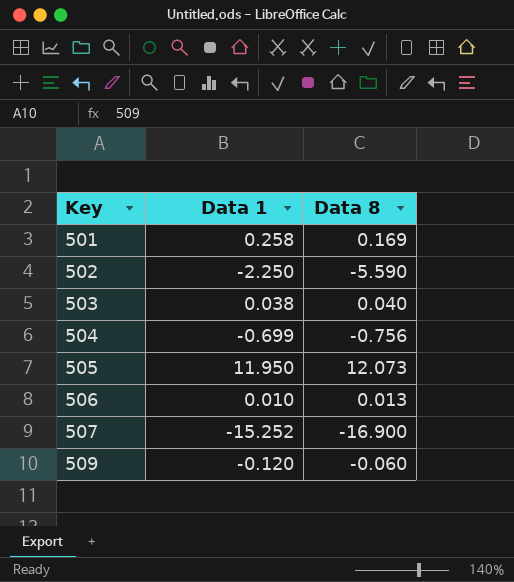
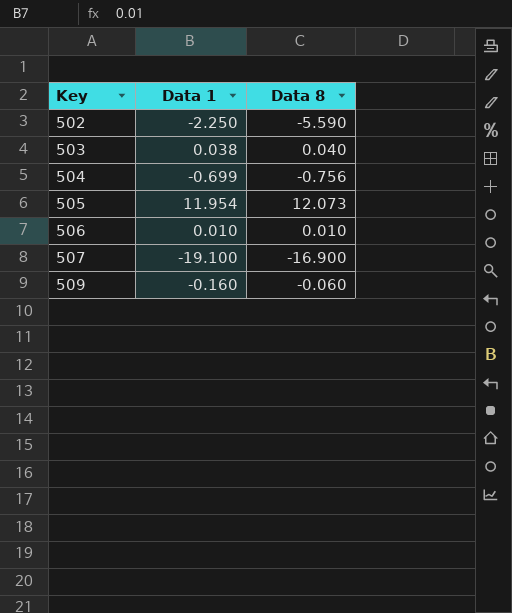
row 501: 0.258 | 0.169 -> none
505 | Data 1: 11.950 -> 11.954
506 | Data 8: 0.013 -> 0.010
507 | Data 1: -15.252 -> -19.100
509 | Data 1: -0.120 -> -0.160

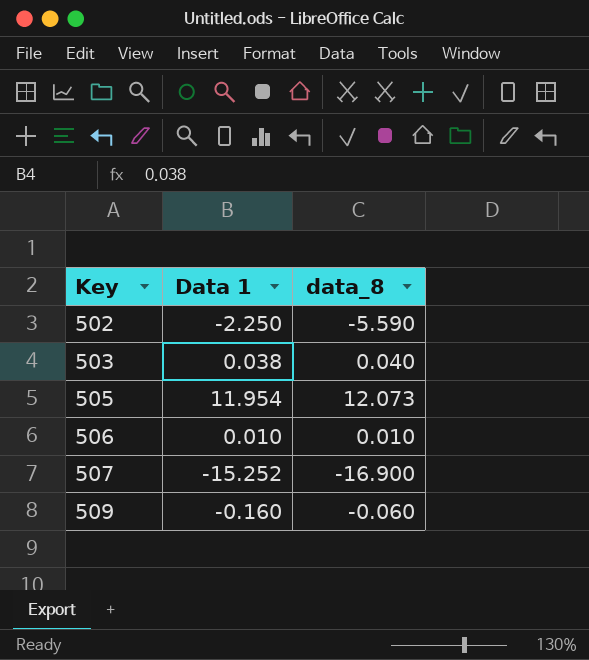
column name: Data 8 -> data_8
row 504: -0.699 | -0.756 -> none
507 | Data 1: -19.100 -> -15.252

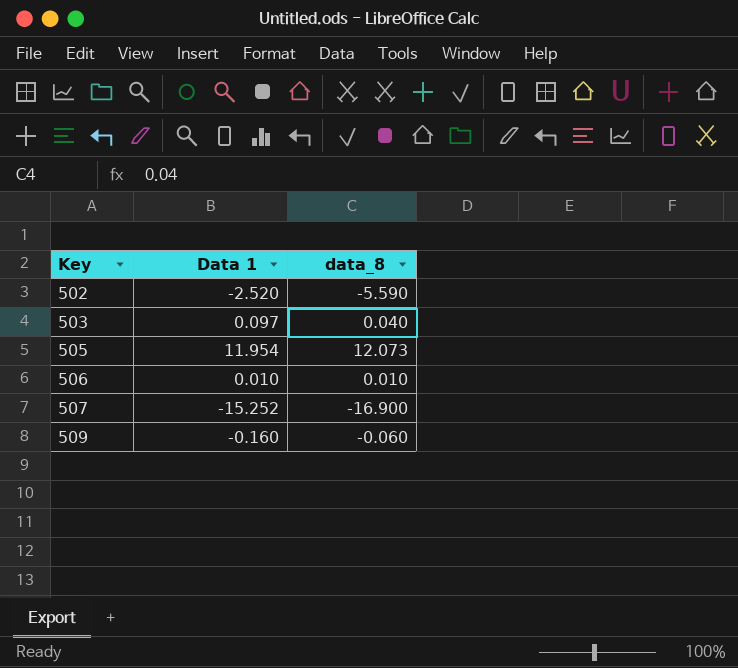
502 | Data 1: -2.250 -> -2.520
503 | Data 1: 0.038 -> 0.097

